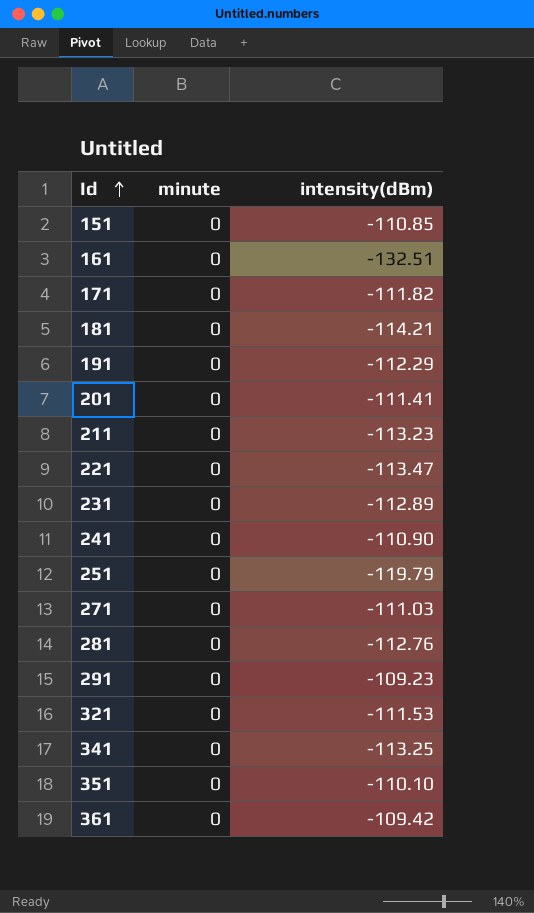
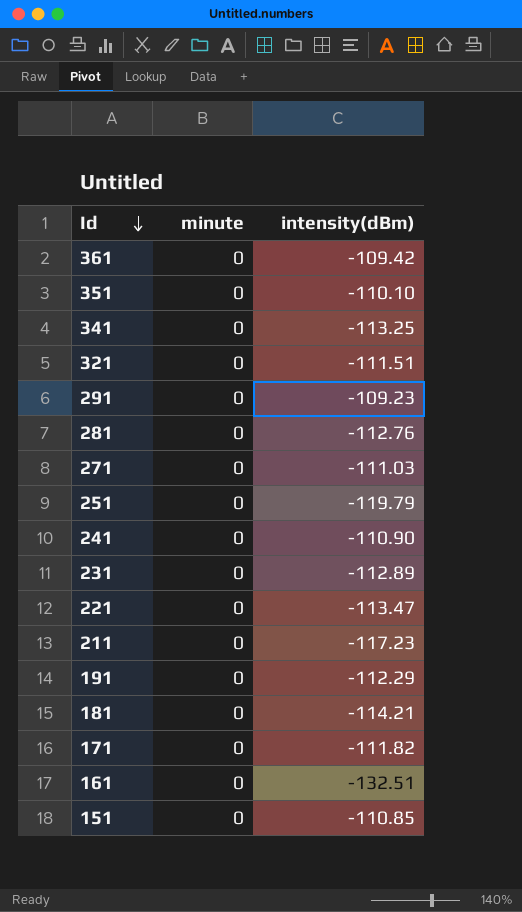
row order: Id ascending -> Id descending
row 201: 0 | -111.41 -> none
321 | intensity(dBm): -111.53 -> -111.51
211 | intensity(dBm): -113.23 -> -117.23

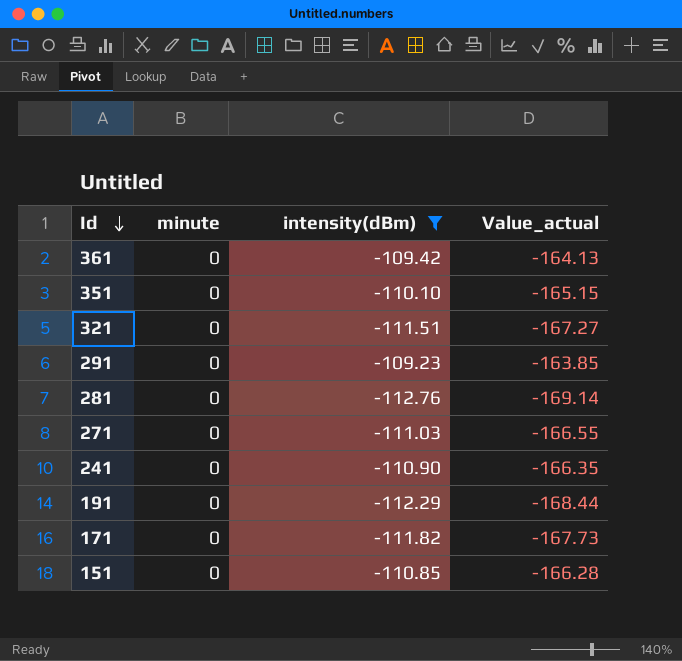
filter: none -> intensity(dBm) >= -112.76
column Value_actual | formula: none -> [intensity(dBm)] * 1.5

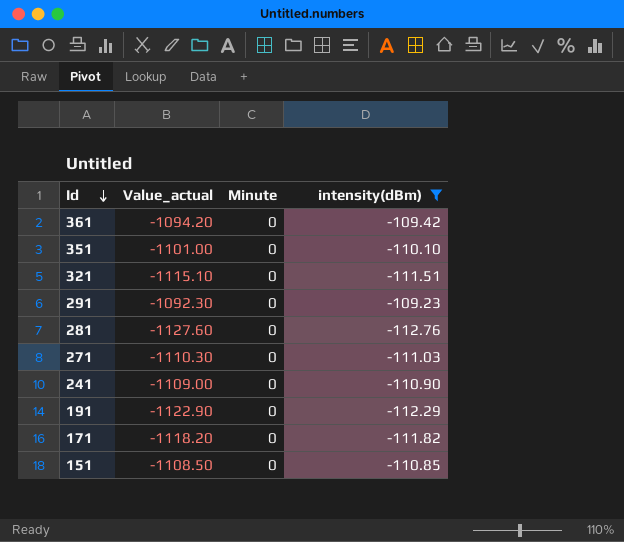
column Value_actual | formula: [intensity(dBm)] * 1.5 -> [intensity(dBm)] * 10
column Value_actual | position: 4 -> 2
column name: minute -> Minute

